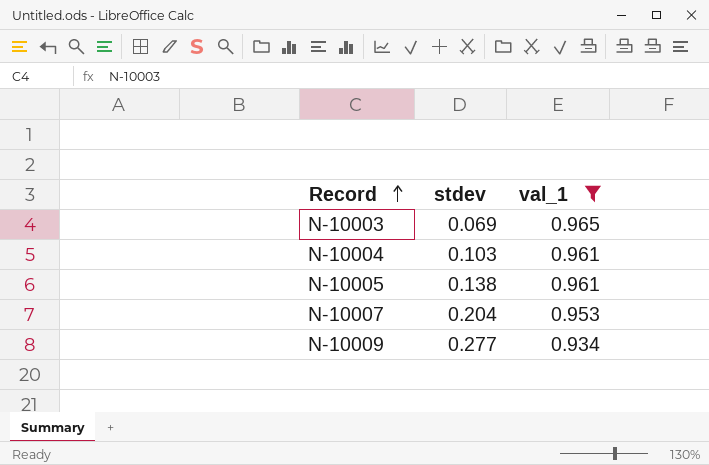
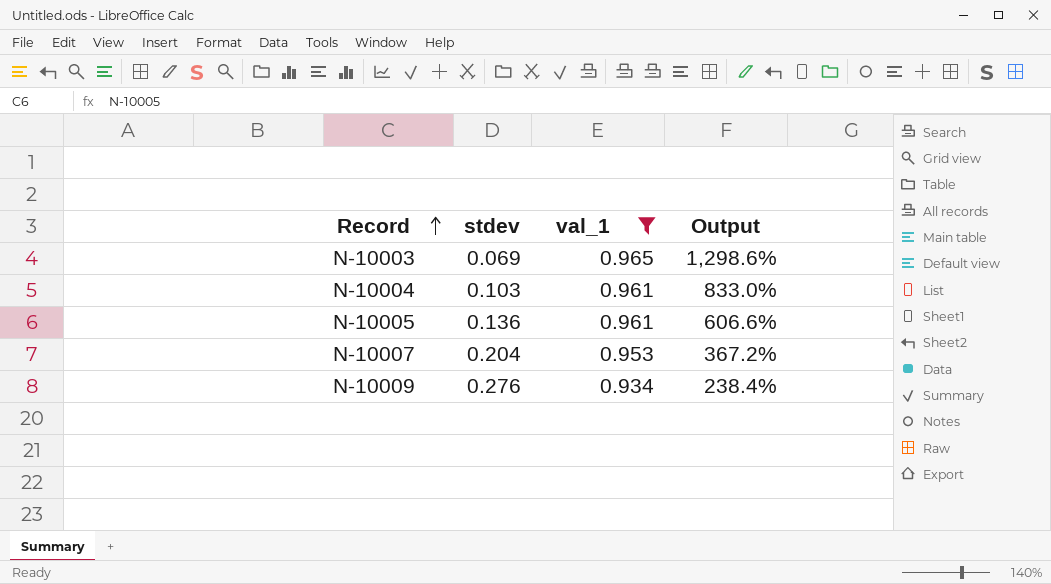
column Output | formula: none -> ([val_1] - [stdev]) / [stdev]
N-10005 | stdev: 0.138 -> 0.136
N-10009 | stdev: 0.277 -> 0.276

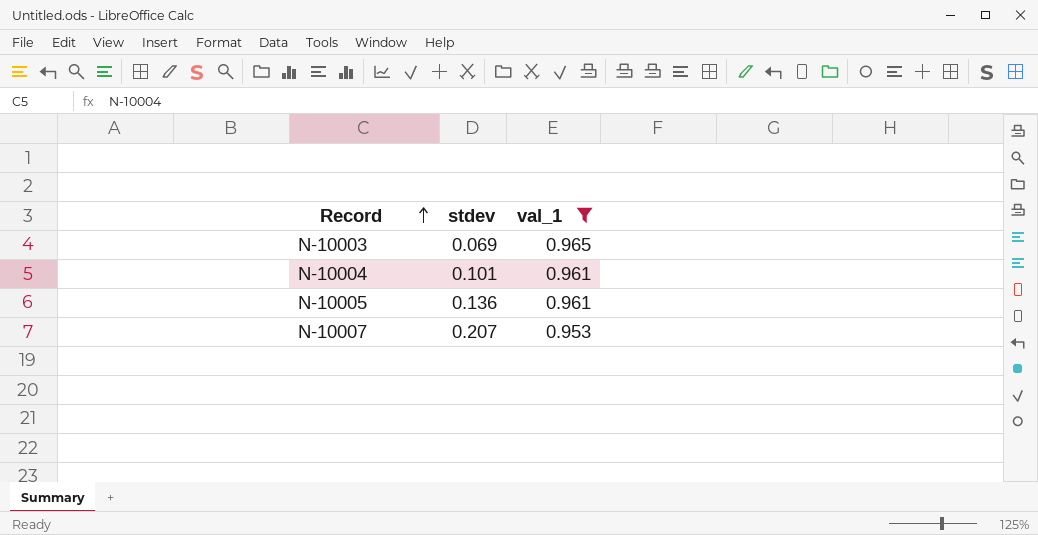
column Output | formula: ([val_1] - [stdev]) / [stdev] -> none
row N-10009: 0.276 | 0.934 | 238.4% -> none
N-10004 | stdev: 0.103 -> 0.101
N-10007 | stdev: 0.204 -> 0.207

